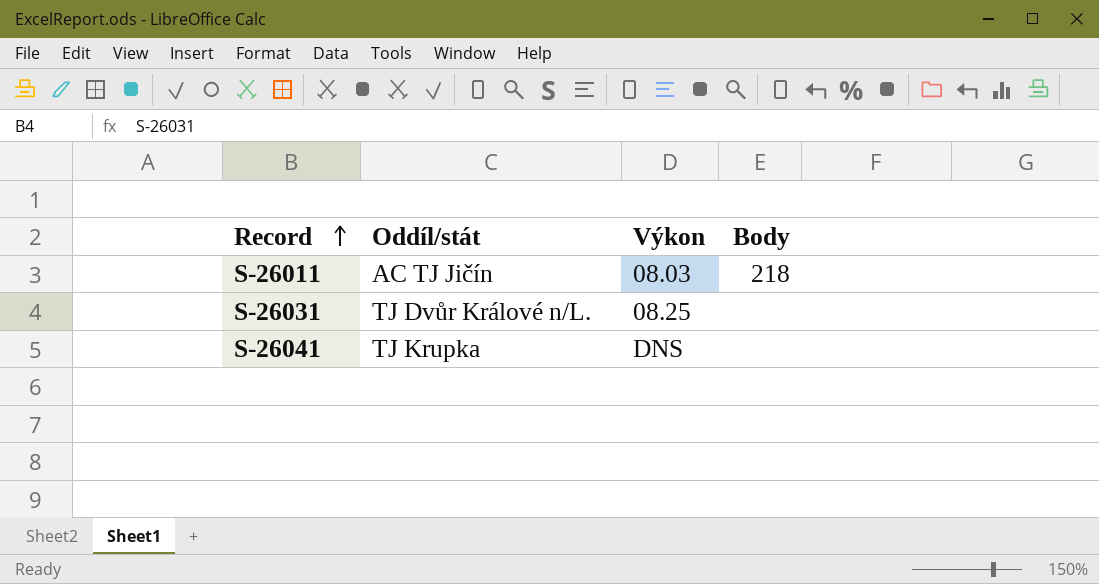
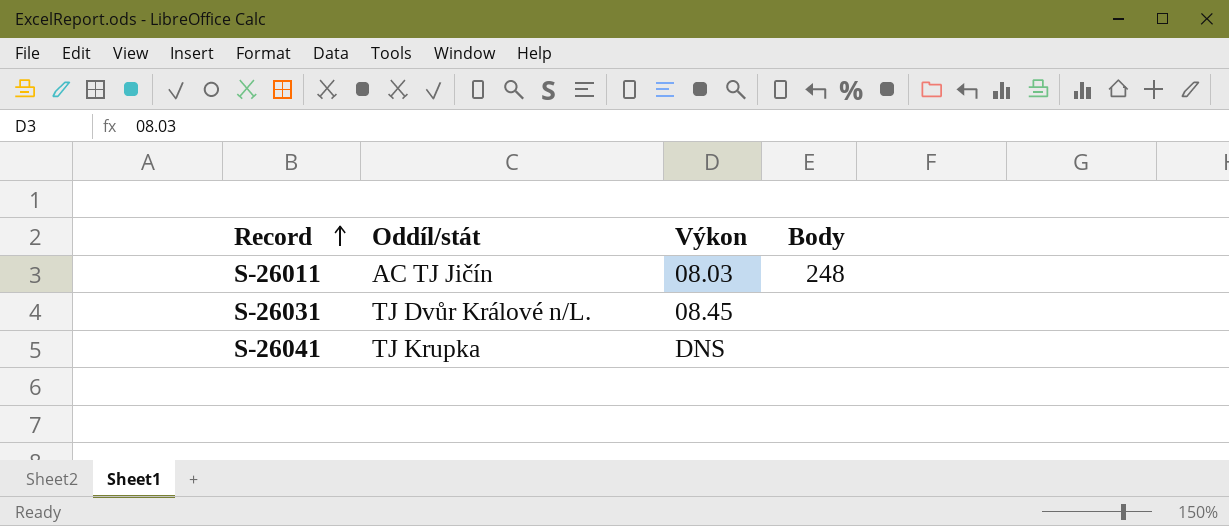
S-26011 | Body: 218 -> 248
S-26031 | Výkon: 08.25 -> 08.45

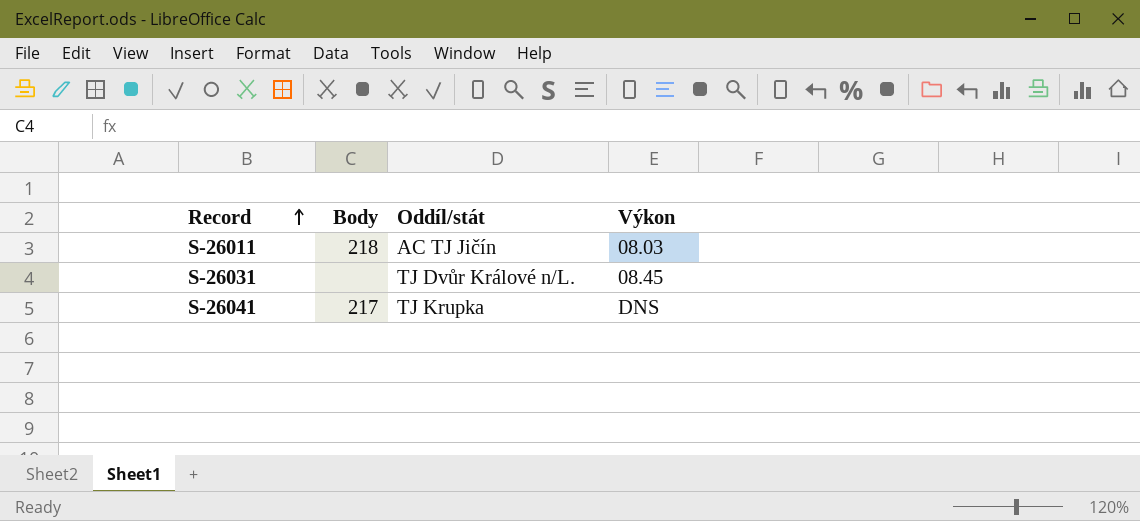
column Body | position: 4 -> 2
S-26011 | Body: 248 -> 218
S-26041 | Body: none -> 217

